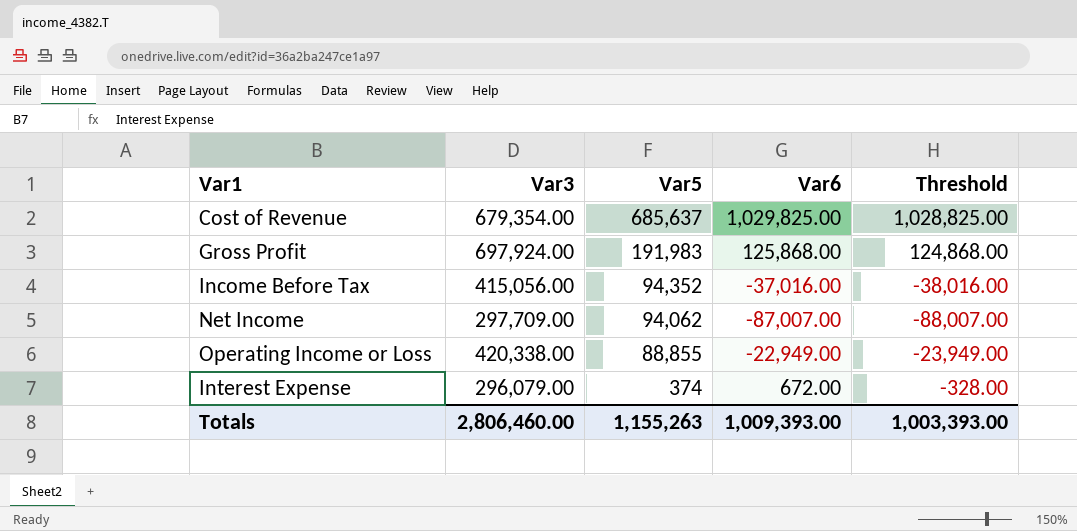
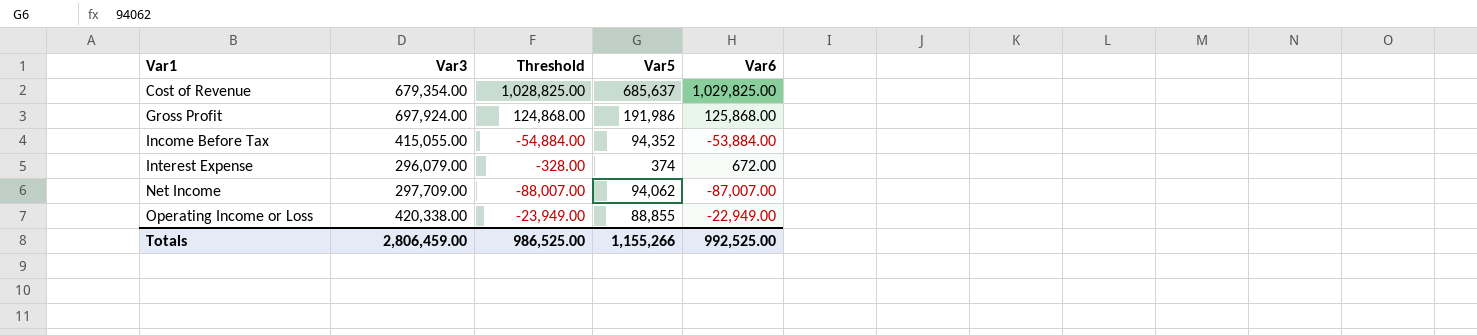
row order: Var5 descending -> Var1 ascending
column Threshold | position: 5 -> 3
Gross Profit | Var5: 191,983 -> 191,986
Income Before Tax | Var3: 415,056.00 -> 415,055.00
Income Before Tax | Threshold: -38,016.00 -> -54,884.00
Income Before Tax | Var6: -37,016.00 -> -53,884.00
Totals | Var3: 2,806,460.00 -> 2,806,459.00
Totals | Threshold: 1,003,393.00 -> 986,525.00
Totals | Var5: 1,155,263 -> 1,155,266
Totals | Var6: 1,009,393.00 -> 992,525.00

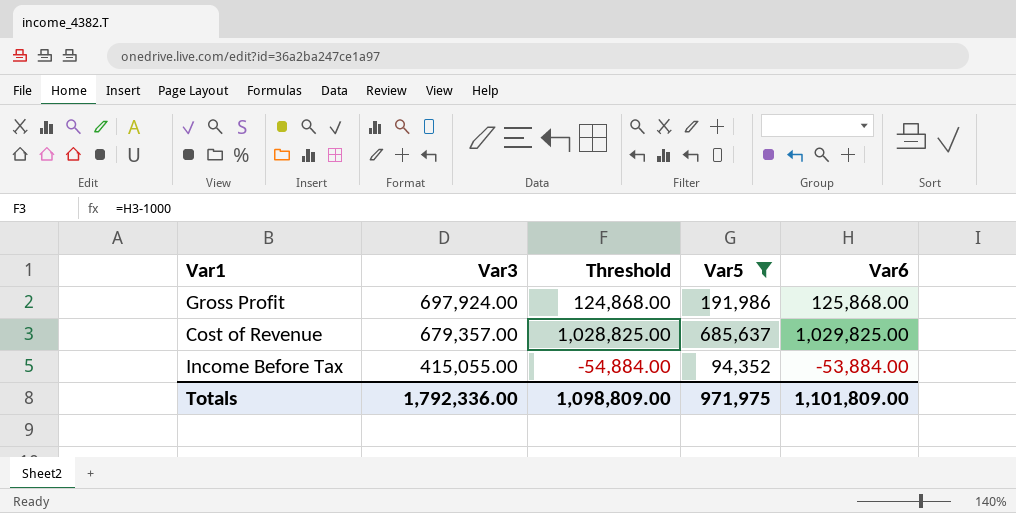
filter: none -> Var5 >= 94,352
row order: Var1 ascending -> Var3 descending
Cost of Revenue | Var3: 679,354.00 -> 679,357.00
Totals | Var3: 2,806,459.00 -> 1,792,336.00
Totals | Threshold: 986,525.00 -> 1,098,809.00
Totals | Var5: 1,155,266 -> 971,975
Totals | Var6: 992,525.00 -> 1,101,809.00

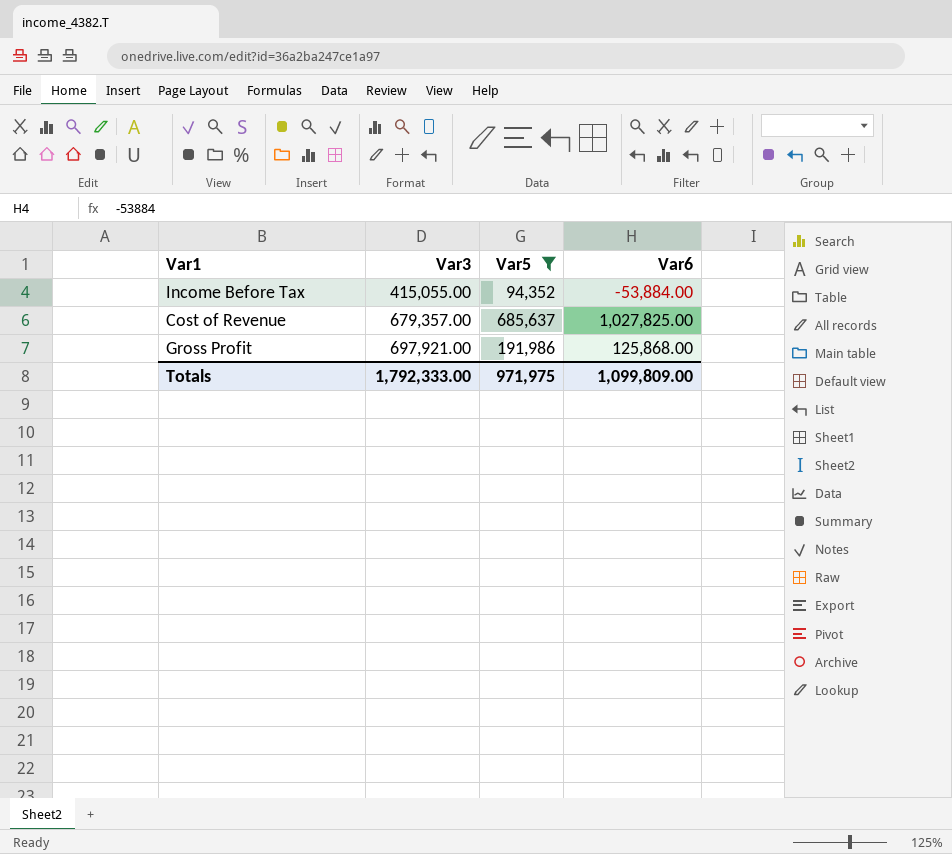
row order: Var3 descending -> Var3 ascending
column Threshold | formula: [Var6] - 1000 -> none
Cost of Revenue | Var6: 1,029,825.00 -> 1,027,825.00
Gross Profit | Var3: 697,924.00 -> 697,921.00
Totals | Var3: 1,792,336.00 -> 1,792,333.00
Totals | Var6: 1,101,809.00 -> 1,099,809.00

